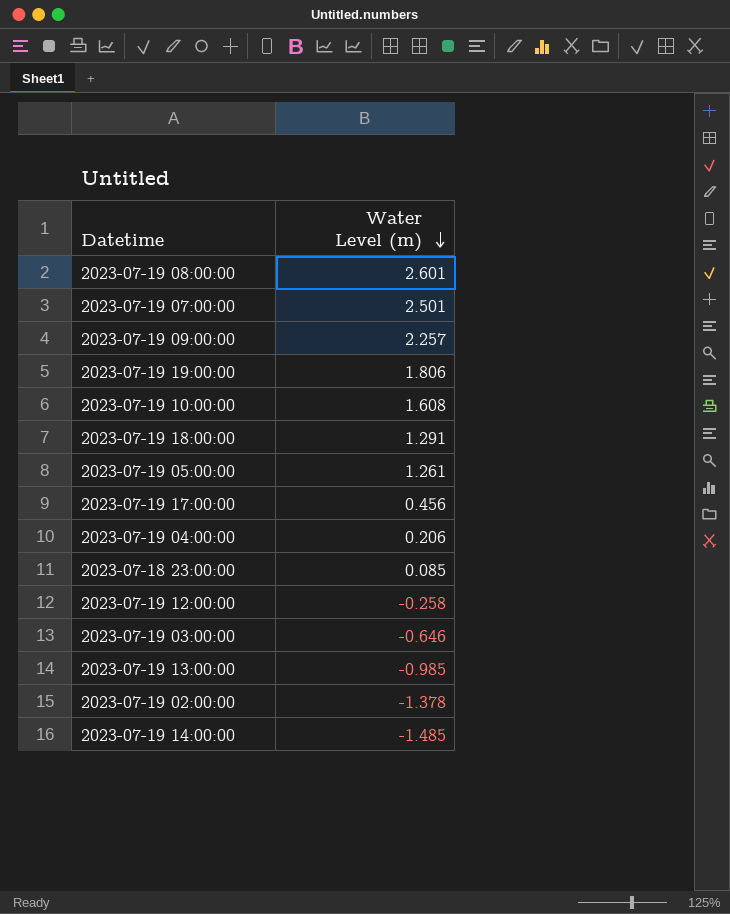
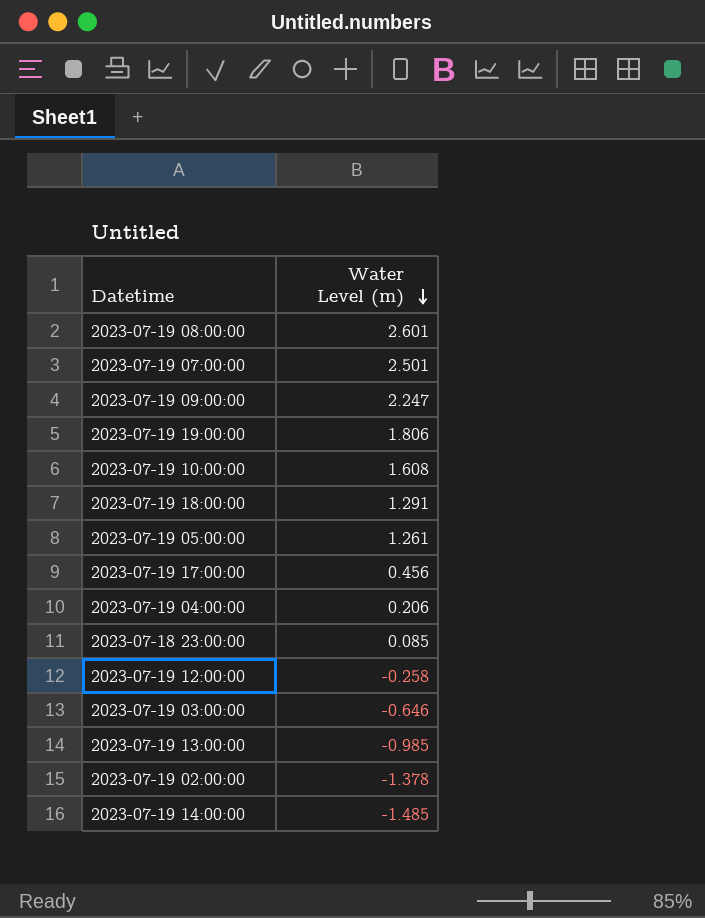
2023-07-19 09:00:00 | Water Level (m): 2.257 -> 2.247

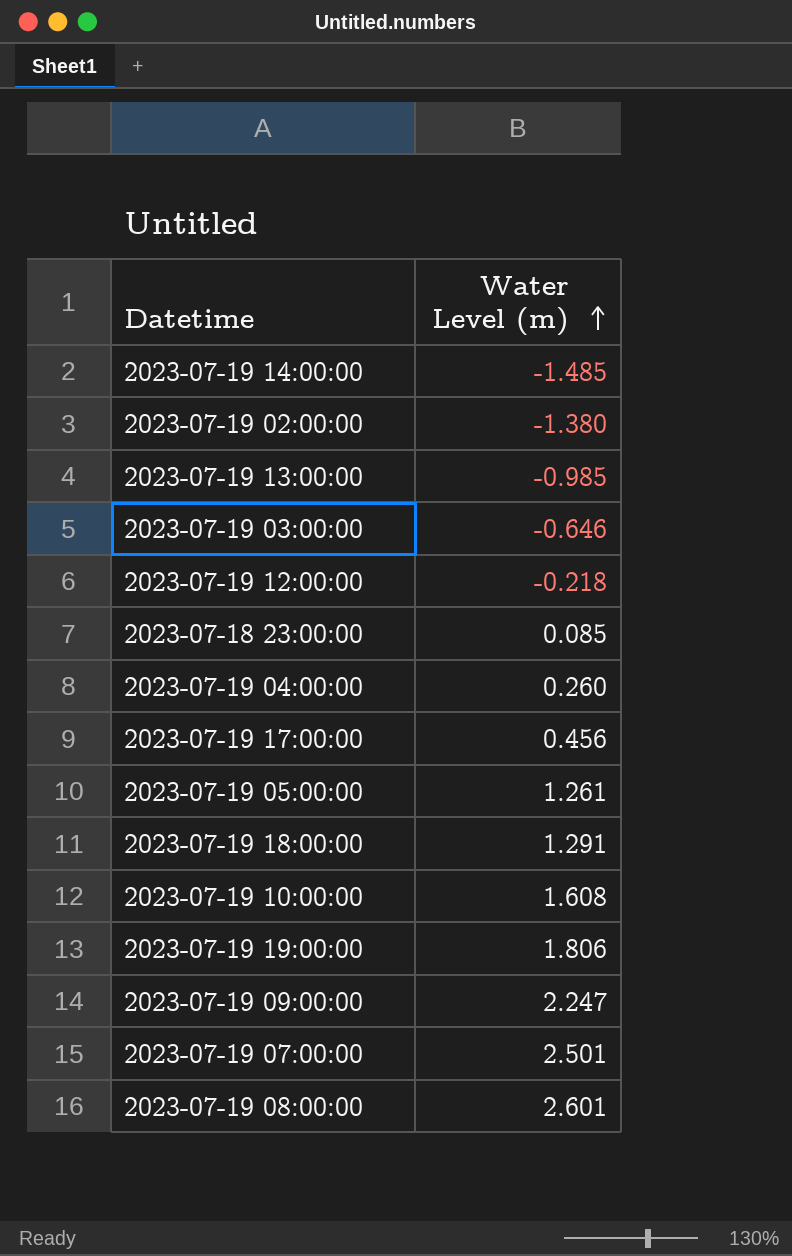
row order: Water Level (m) descending -> Water Level (m) ascending
2023-07-19 02:00:00 | Water Level (m): -1.378 -> -1.380
2023-07-19 12:00:00 | Water Level (m): -0.258 -> -0.218
2023-07-19 04:00:00 | Water Level (m): 0.206 -> 0.260

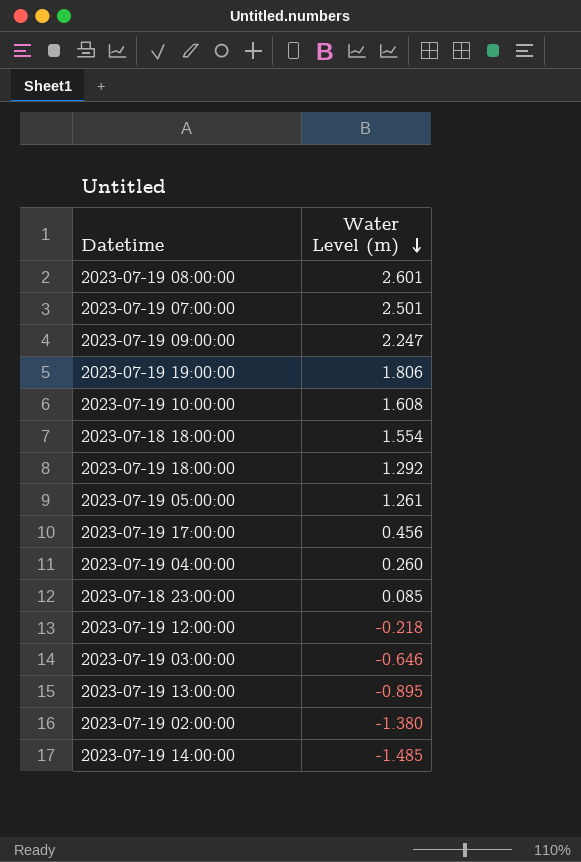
row order: Water Level (m) ascending -> Water Level (m) descending
row 2023-07-18 18:00:00: none -> 1.554
2023-07-19 18:00:00 | Water Level (m): 1.291 -> 1.292
2023-07-19 13:00:00 | Water Level (m): -0.985 -> -0.895

